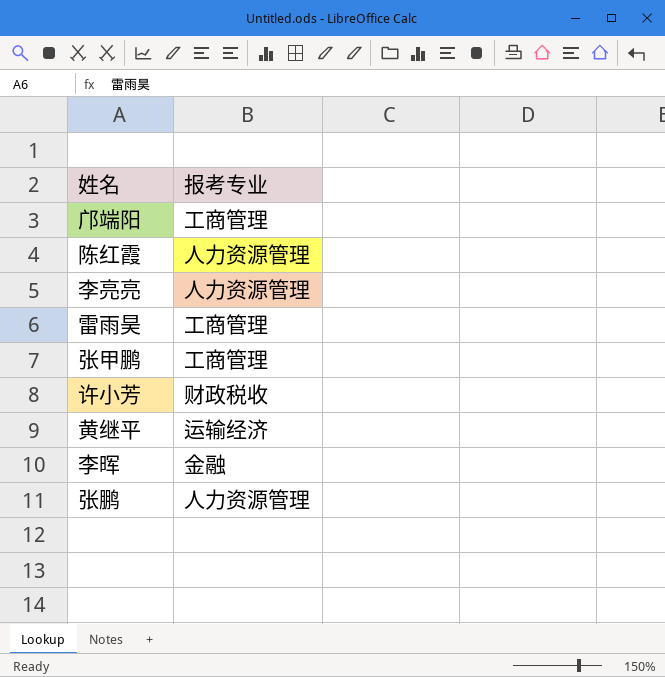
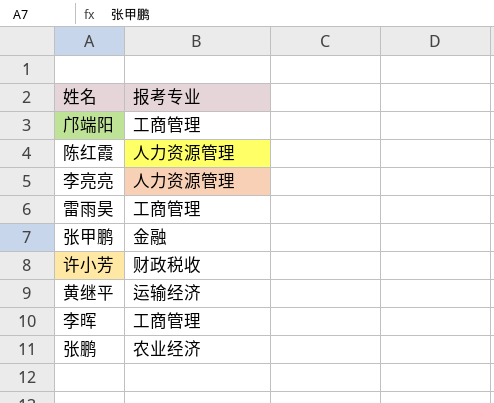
张甲鹏 | 报考专业: 工商管理 -> 金融
李晖 | 报考专业: 金融 -> 工商管理
张鹏 | 报考专业: 人力资源管理 -> 农业经济

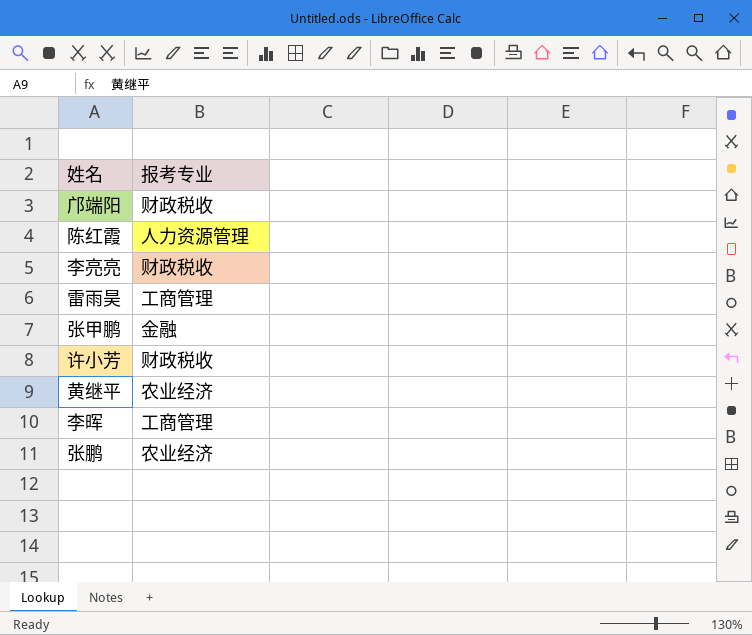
邝端阳 | 报考专业: 工商管理 -> 财政税收
李亮亮 | 报考专业: 人力资源管理 -> 财政税收
黄继平 | 报考专业: 运输经济 -> 农业经济

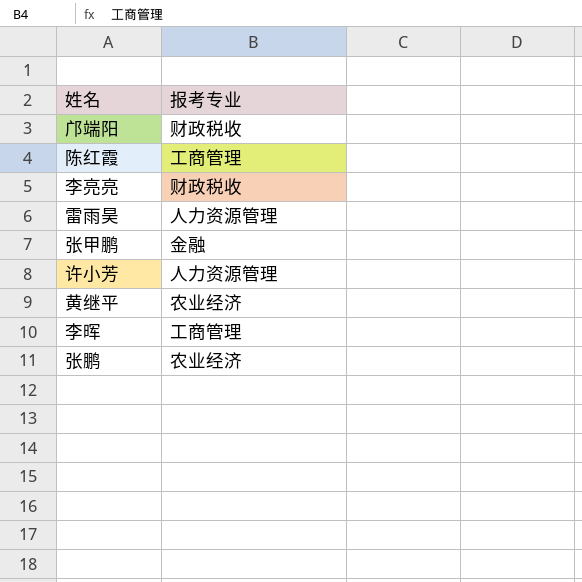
陈红霞 | 报考专业: 人力资源管理 -> 工商管理
雷雨昊 | 报考专业: 工商管理 -> 人力资源管理
许小芳 | 报考专业: 财政税收 -> 人力资源管理

